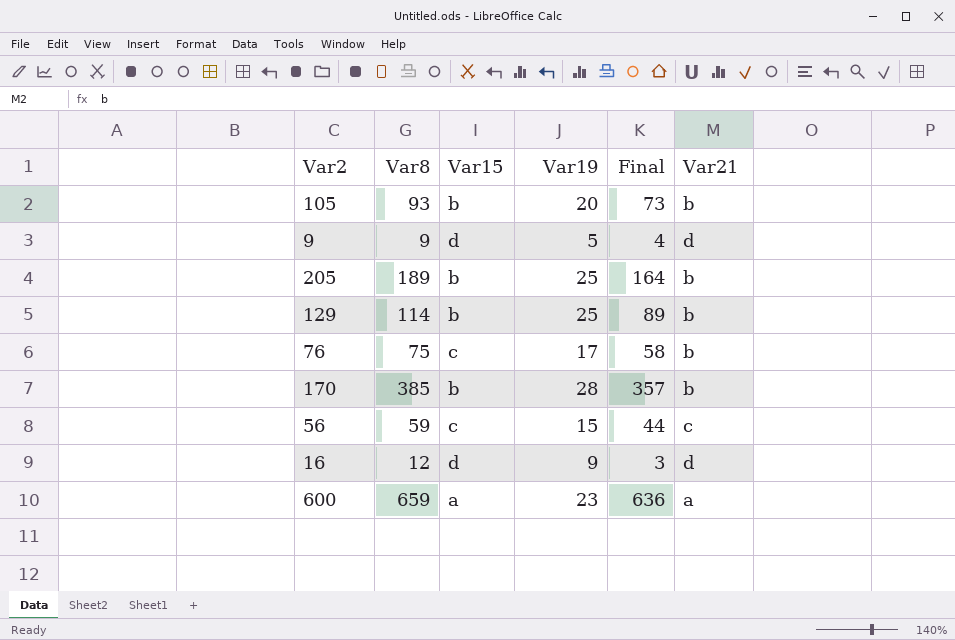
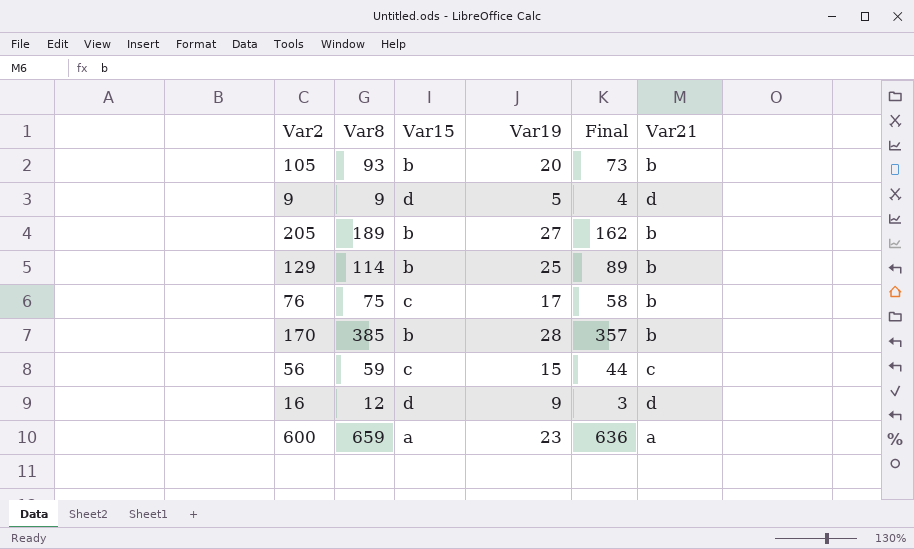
205 | Var19: 25 -> 27
205 | Final: 164 -> 162

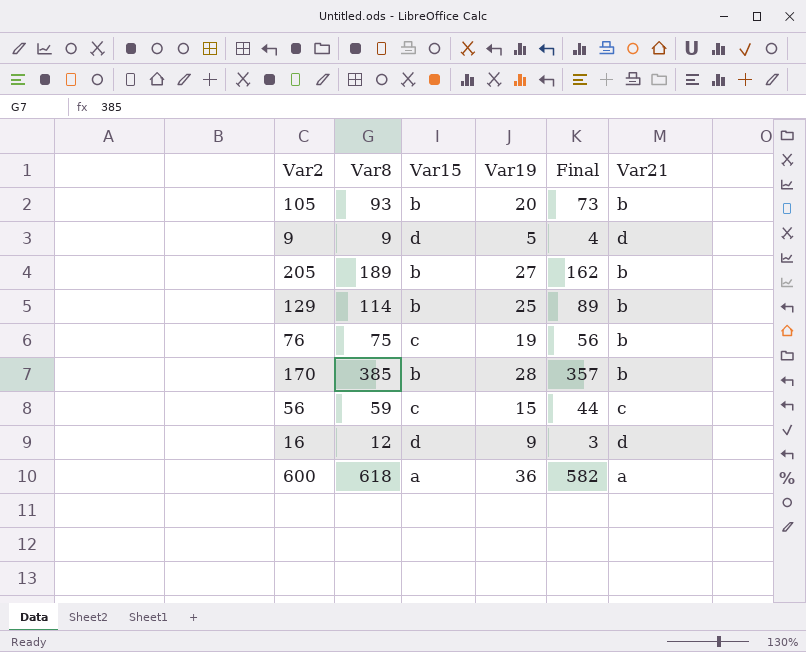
76 | Var19: 17 -> 19
76 | Final: 58 -> 56
600 | Var8: 659 -> 618
600 | Var19: 23 -> 36
600 | Final: 636 -> 582

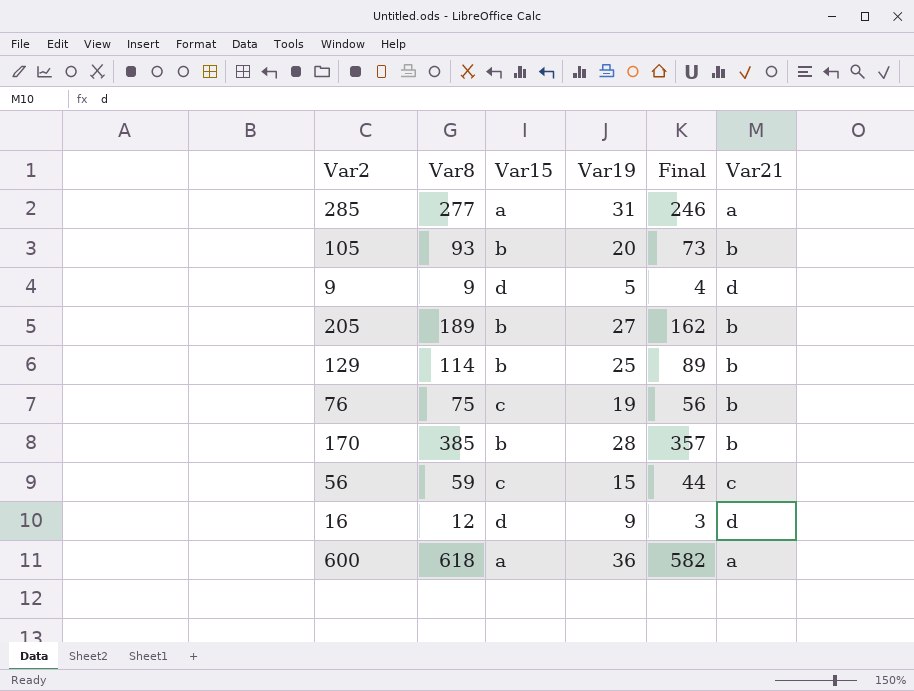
row 285: none -> 277 | a | 31 | 246 | a

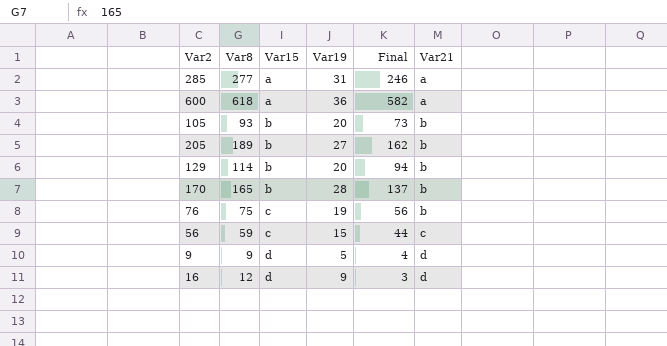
row order: none -> Var15 ascending
129 | Var19: 25 -> 20
129 | Final: 89 -> 94
170 | Var8: 385 -> 165
170 | Final: 357 -> 137

